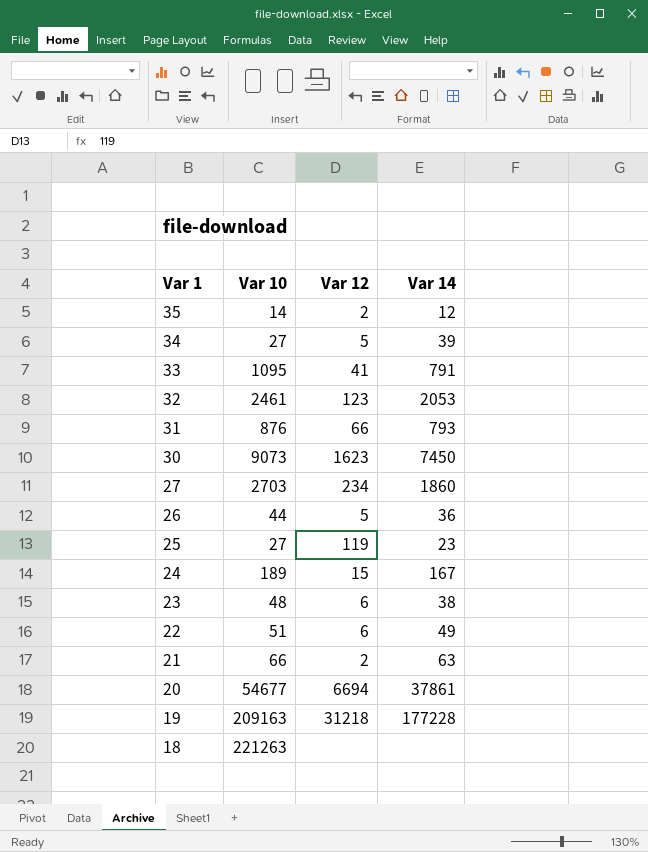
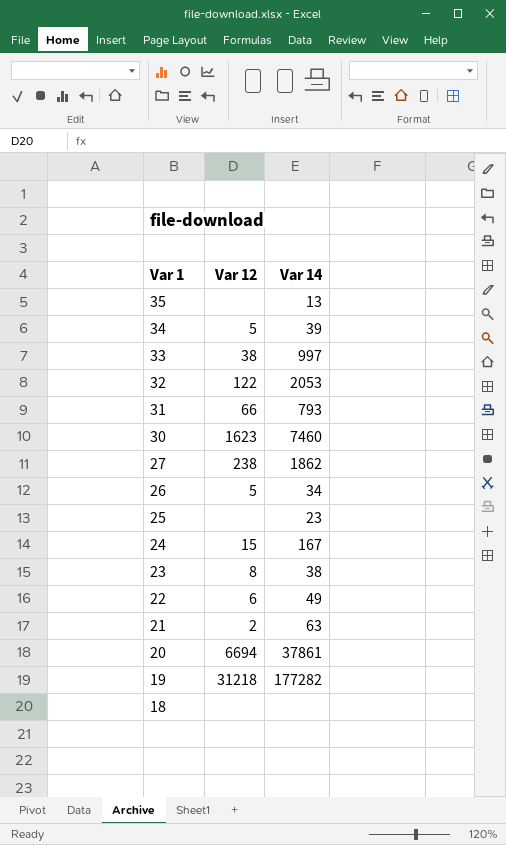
column Var 10 | position: 2 -> none
35 | Var 12: 2 -> none
35 | Var 14: 12 -> 13
33 | Var 12: 41 -> 38
33 | Var 14: 791 -> 997
32 | Var 12: 123 -> 122
30 | Var 14: 7450 -> 7460
27 | Var 12: 234 -> 238
27 | Var 14: 1860 -> 1862
26 | Var 14: 36 -> 34
25 | Var 12: 119 -> none
23 | Var 12: 6 -> 8
19 | Var 14: 177228 -> 177282

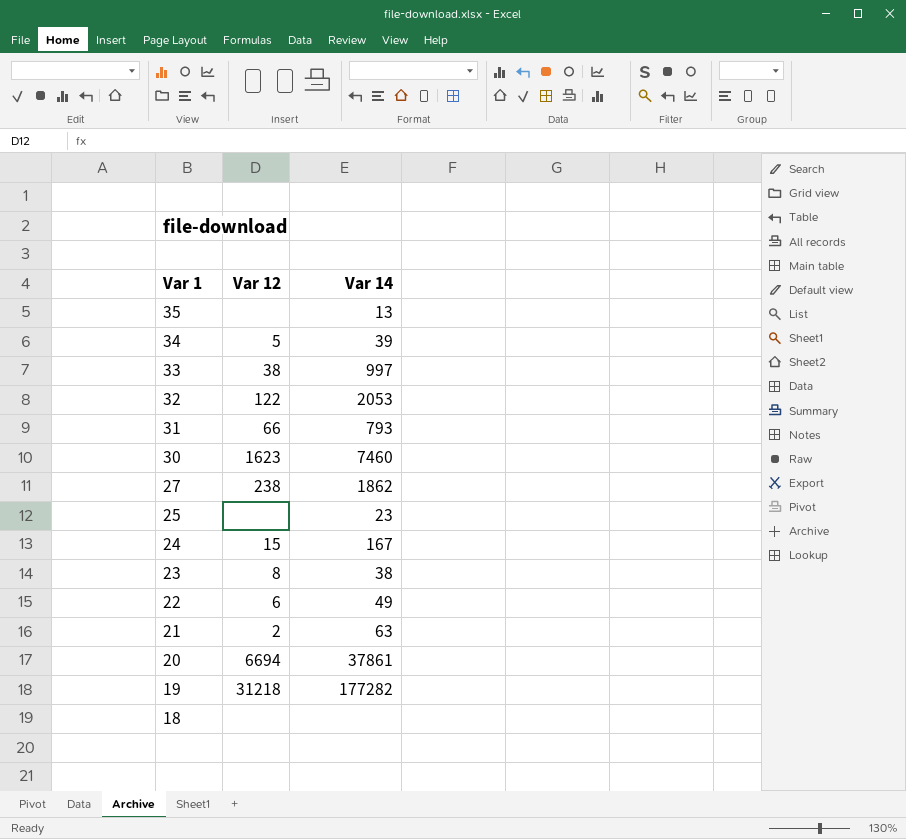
row 26: 5 | 34 -> none

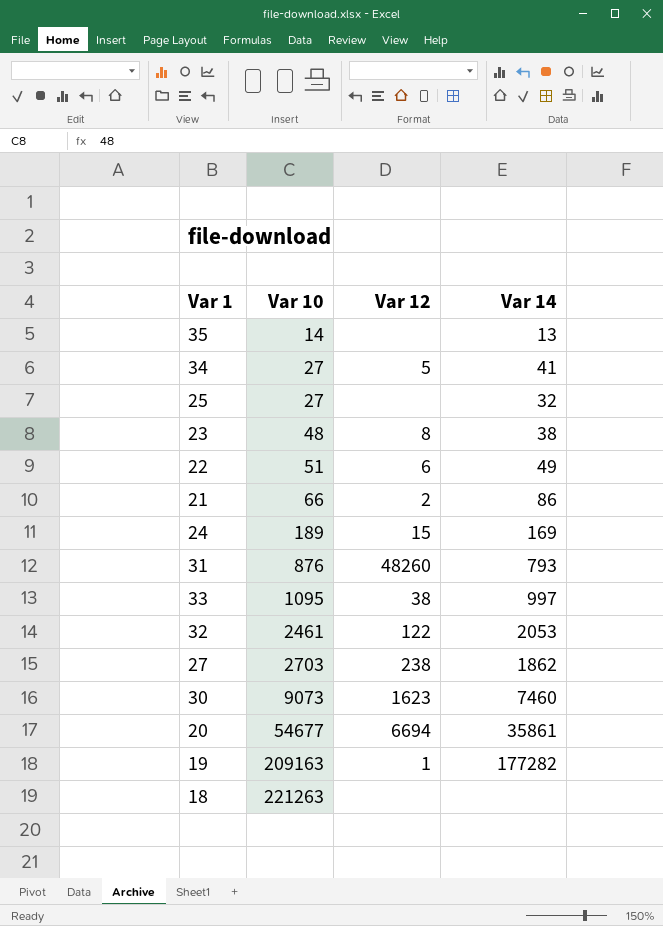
row order: Var 1 descending -> Var 10 ascending
column Var 10 | position: none -> 2
34 | Var 14: 39 -> 41
25 | Var 14: 23 -> 32
21 | Var 14: 63 -> 86
24 | Var 14: 167 -> 169
31 | Var 12: 66 -> 48260
20 | Var 14: 37861 -> 35861
19 | Var 12: 31218 -> 1

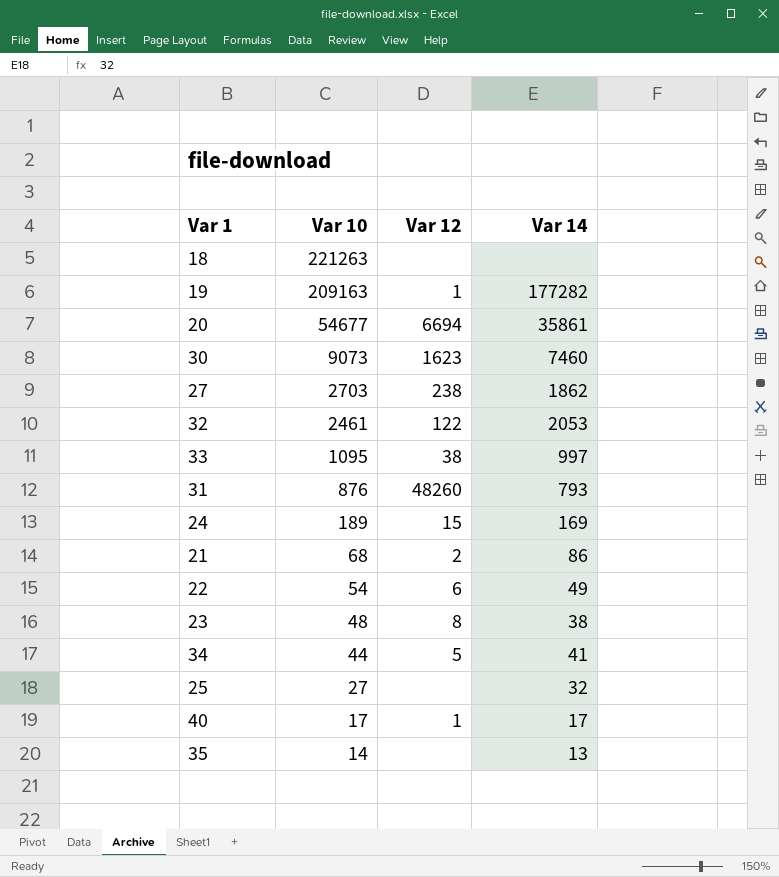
row order: Var 10 ascending -> Var 10 descending
21 | Var 10: 66 -> 68
22 | Var 10: 51 -> 54
34 | Var 10: 27 -> 44
row 40: none -> 17 | 1 | 17

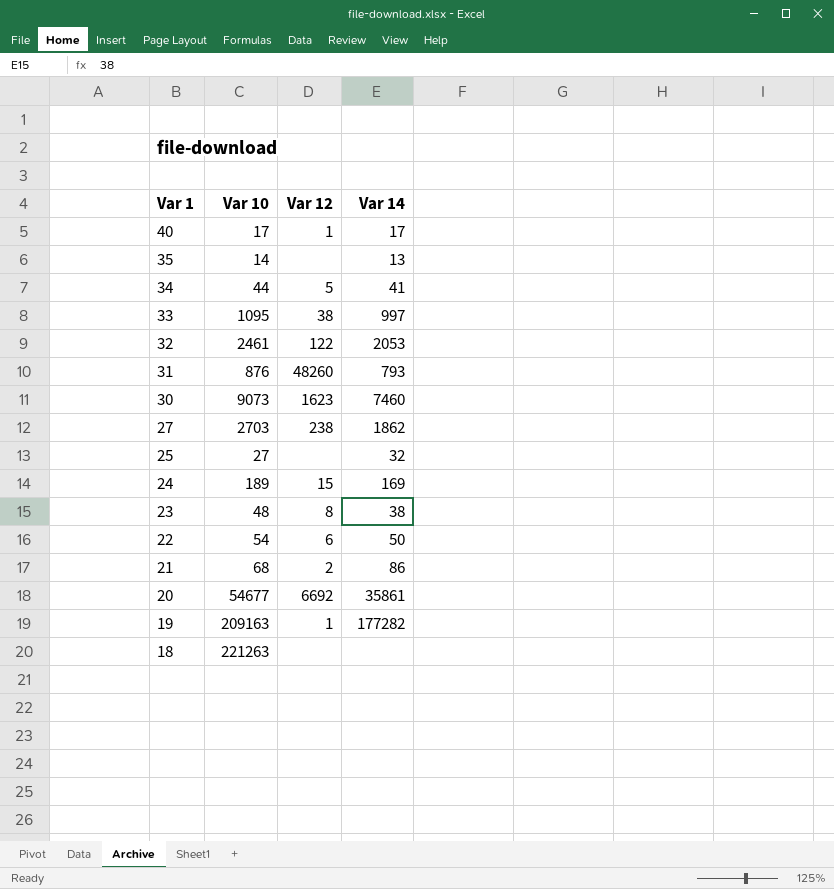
row order: Var 10 descending -> Var 1 descending
22 | Var 14: 49 -> 50
20 | Var 12: 6694 -> 6692

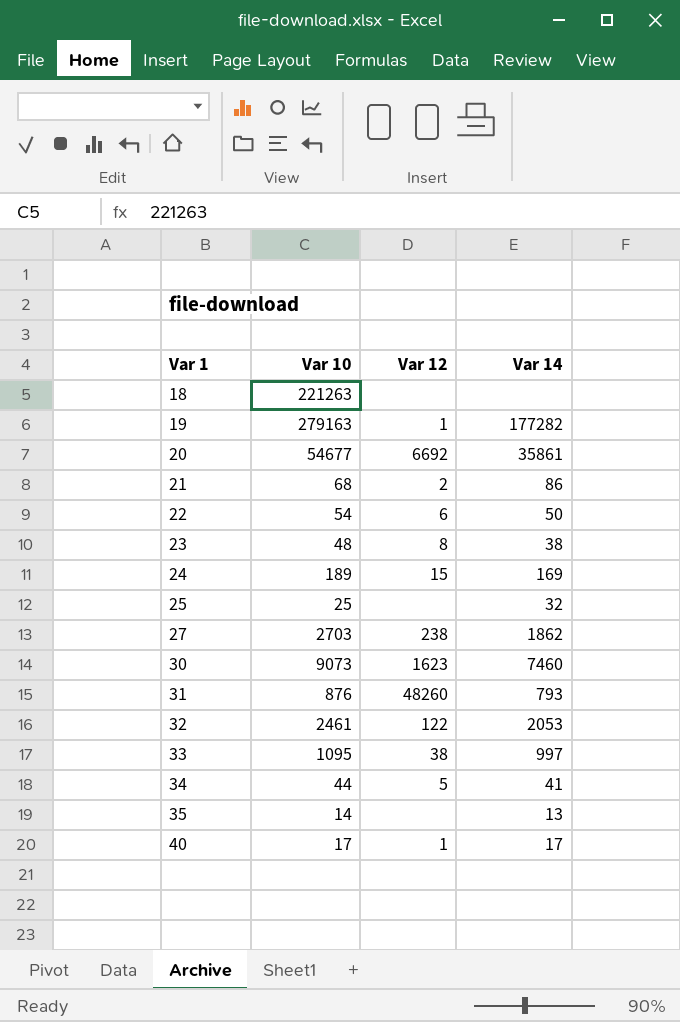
row order: Var 1 descending -> Var 1 ascending
19 | Var 10: 209163 -> 279163
25 | Var 10: 27 -> 25

